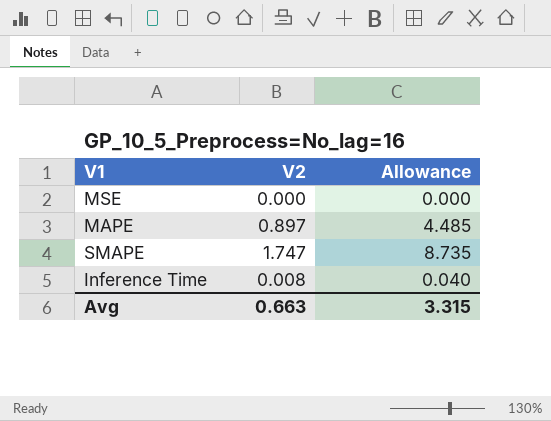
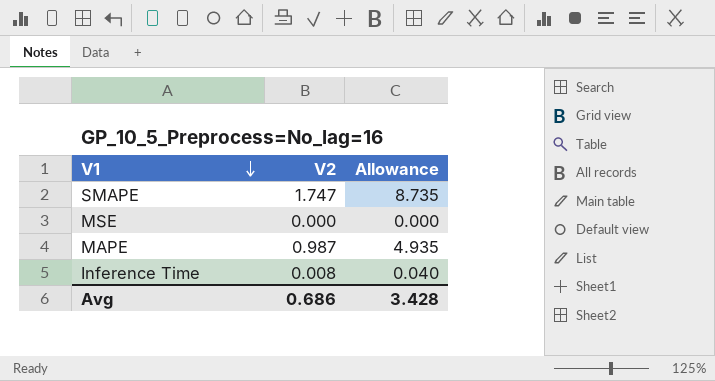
row order: none -> V1 descending
MAPE | V2: 0.897 -> 0.987
MAPE | Allowance: 4.485 -> 4.935
Avg | V2: 0.663 -> 0.686
Avg | Allowance: 3.315 -> 3.428

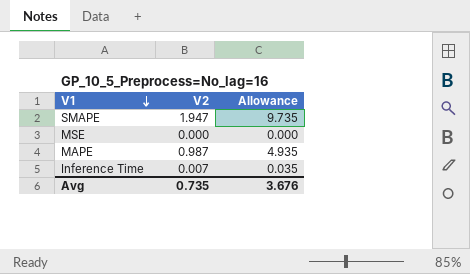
SMAPE | V2: 1.747 -> 1.947
SMAPE | Allowance: 8.735 -> 9.735
Inference Time | V2: 0.008 -> 0.007
Inference Time | Allowance: 0.040 -> 0.035
Avg | V2: 0.686 -> 0.735
Avg | Allowance: 3.428 -> 3.676

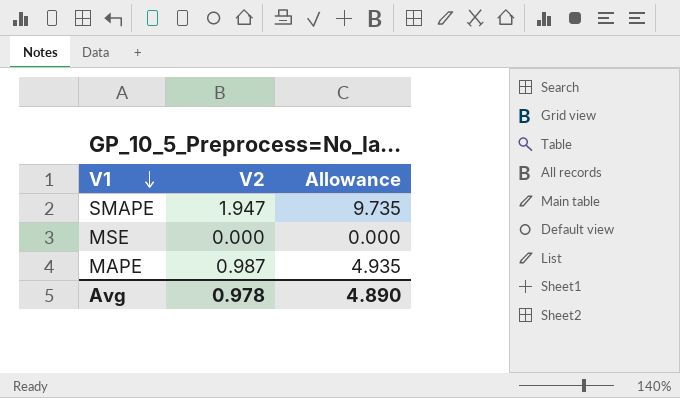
row Inference Time: 0.007 | 0.035 -> none
Avg | V2: 0.735 -> 0.978
Avg | Allowance: 3.676 -> 4.890

